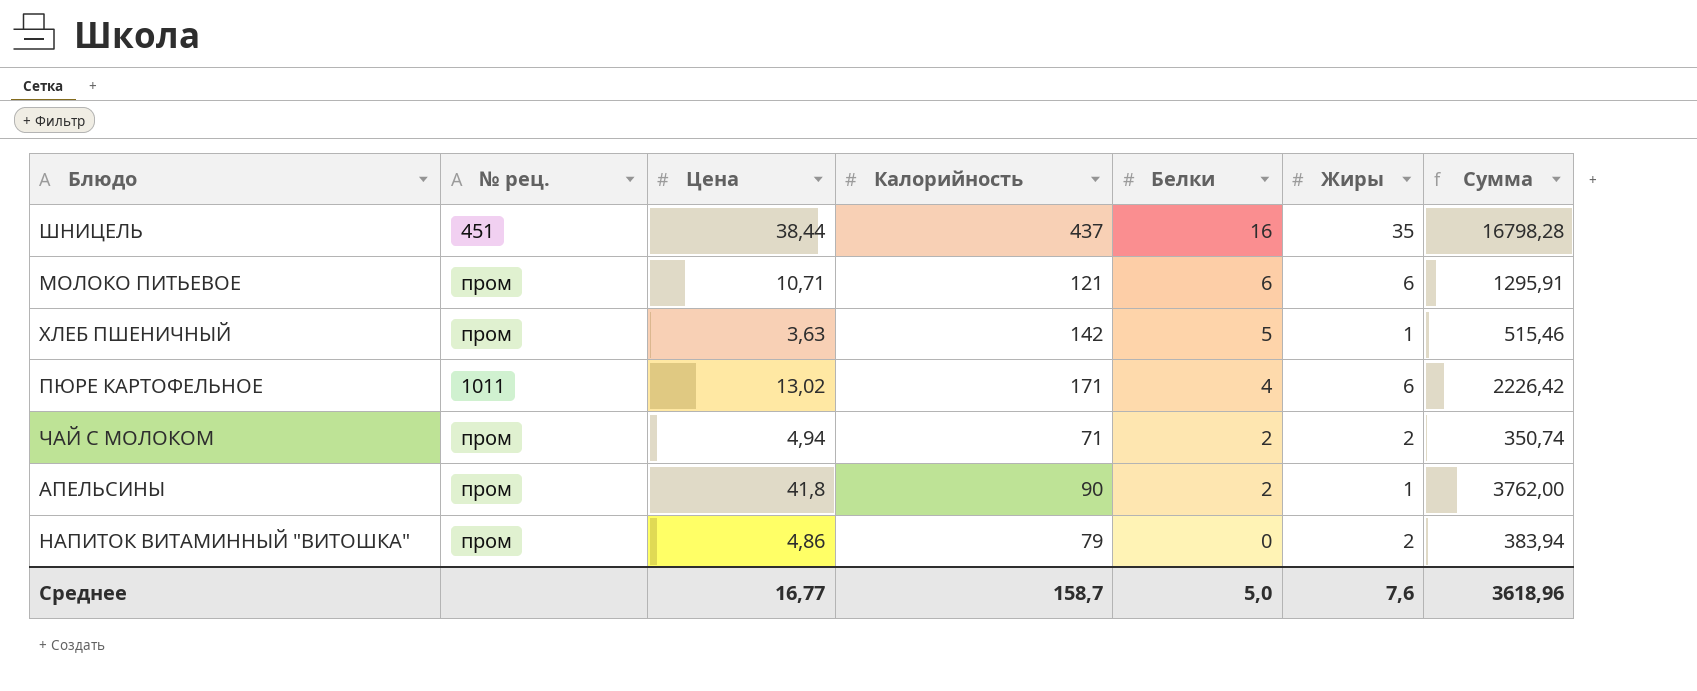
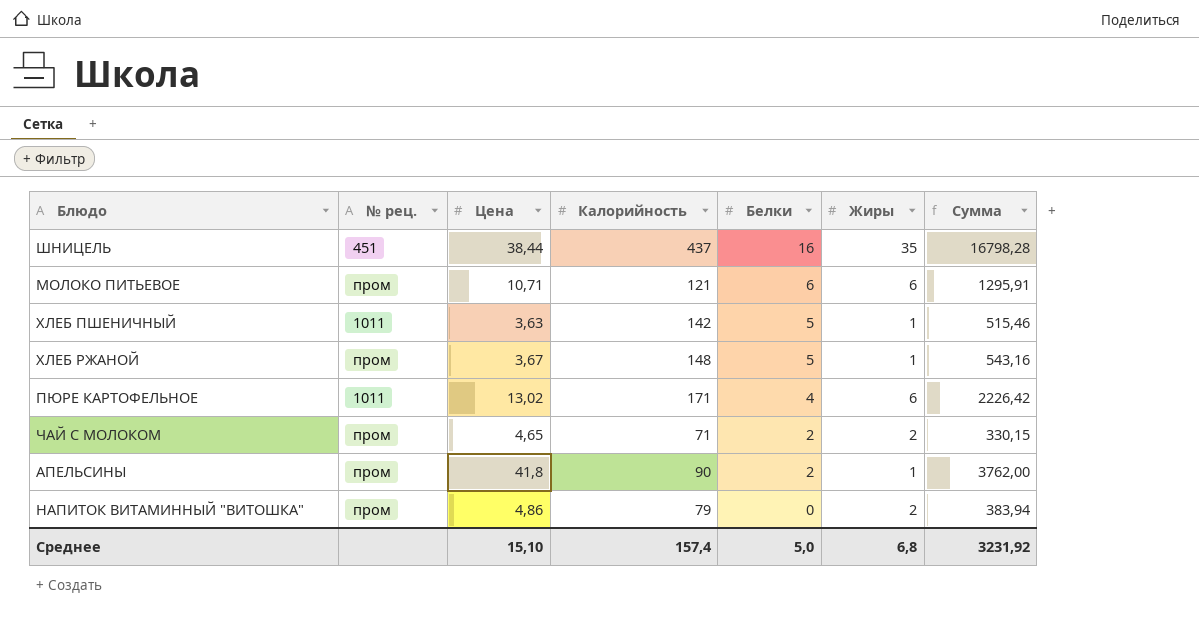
ХЛЕБ ПШЕНИЧНЫЙ | № рец.: пром -> 1011
row ХЛЕБ РЖАНОЙ: none -> пром | 3,67 | 148 | 5 | 1 | 543,16
ЧАЙ С МОЛОКОМ | Цена: 4,94 -> 4,65
ЧАЙ С МОЛОКОМ | Сумма: 350,74 -> 330,15
Среднее | Цена: 16,77 -> 15,10
Среднее | Калорийность: 158,7 -> 157,4
Среднее | Жиры: 7,6 -> 6,8
Среднее | Сумма: 3618,96 -> 3231,92

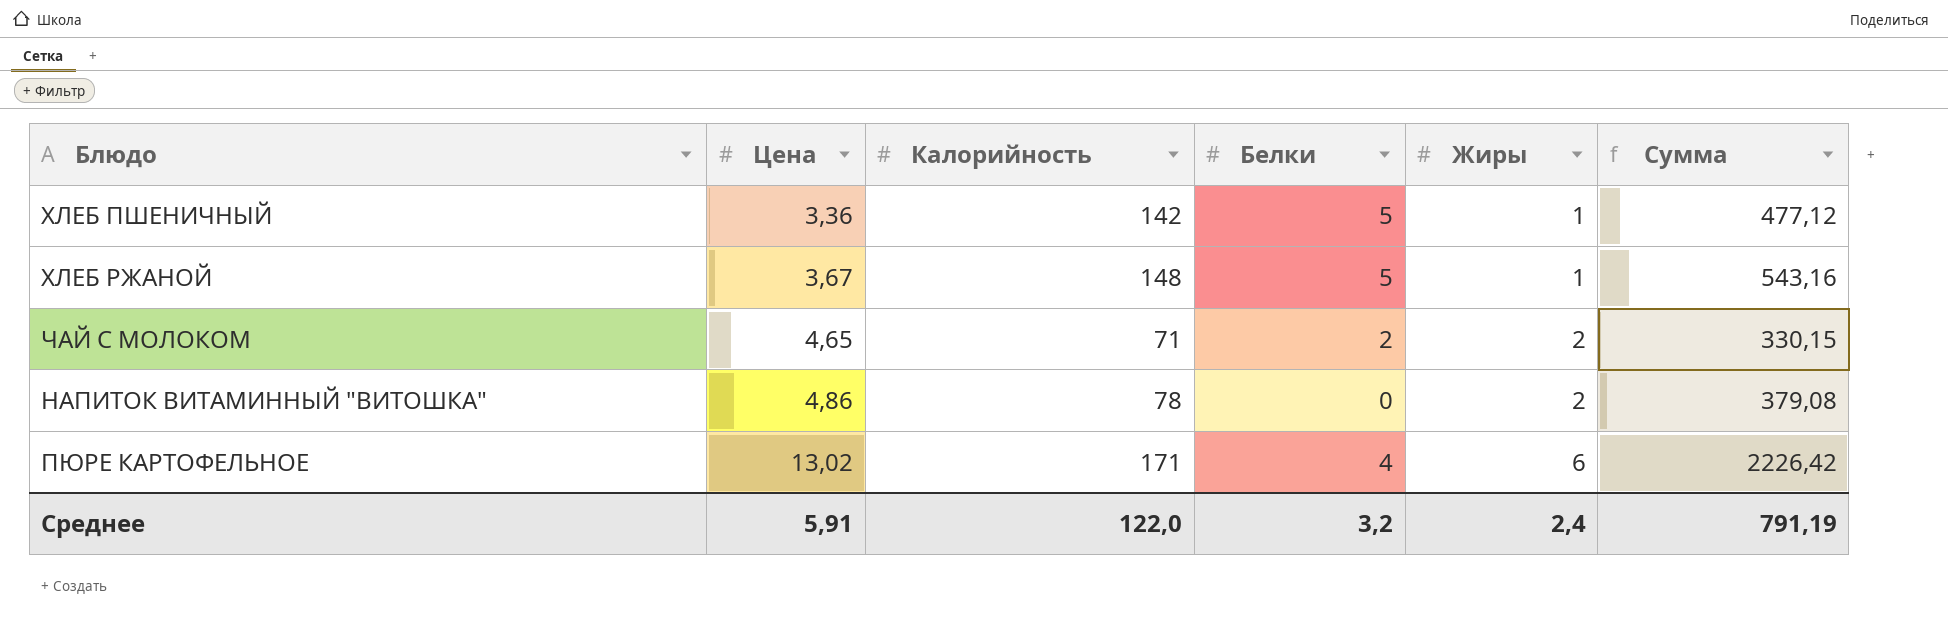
row order: Белки descending -> Цена ascending
column № рец. | position: 2 -> none
row ШНИЦЕЛЬ: 451 | 38,44 | 437 | 16 | 35 | 16798,28 -> none
row МОЛОКО ПИТЬЕВОЕ: пром | 10,71 | 121 | 6 | 6 | 1295,91 -> none
row АПЕЛЬСИНЫ: пром | 41,8 | 90 | 2 | 1 | 3762,00 -> none
ХЛЕБ ПШЕНИЧНЫЙ | Цена: 3,63 -> 3,36
ХЛЕБ ПШЕНИЧНЫЙ | Сумма: 515,46 -> 477,12
НАПИТОК ВИТАМИННЫЙ "ВИТОШКА" | Калорийность: 79 -> 78
НАПИТОК ВИТАМИННЫЙ "ВИТОШКА" | Сумма: 383,94 -> 379,08
Среднее | Цена: 15,10 -> 5,91
Среднее | Калорийность: 157,4 -> 122,0
Среднее | Белки: 5,0 -> 3,2
Среднее | Жиры: 6,8 -> 2,4
Среднее | Сумма: 3231,92 -> 791,19

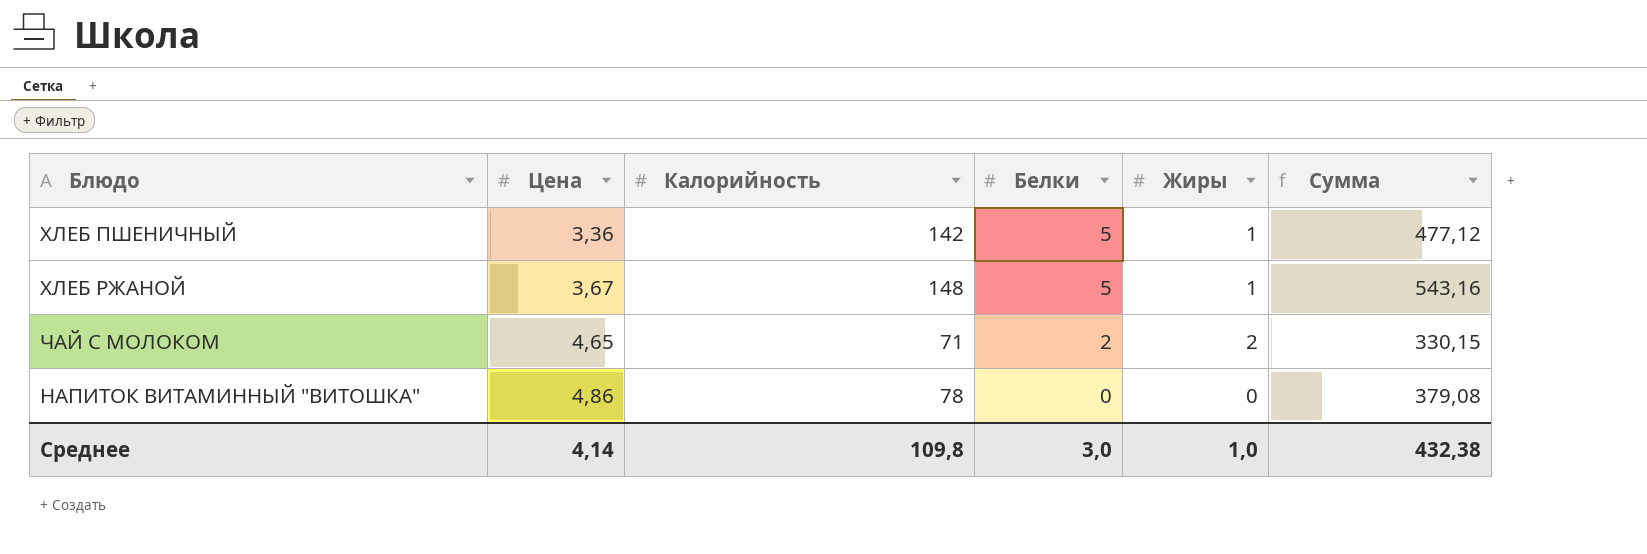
row ПЮРЕ КАРТОФЕЛЬНОЕ: 13,02 | 171 | 4 | 6 | 2226,42 -> none
НАПИТОК ВИТАМИННЫЙ "ВИТОШКА" | Жиры: 2 -> 0
Среднее | Цена: 5,91 -> 4,14
Среднее | Калорийность: 122,0 -> 109,8
Среднее | Белки: 3,2 -> 3,0
Среднее | Жиры: 2,4 -> 1,0
Среднее | Сумма: 791,19 -> 432,38

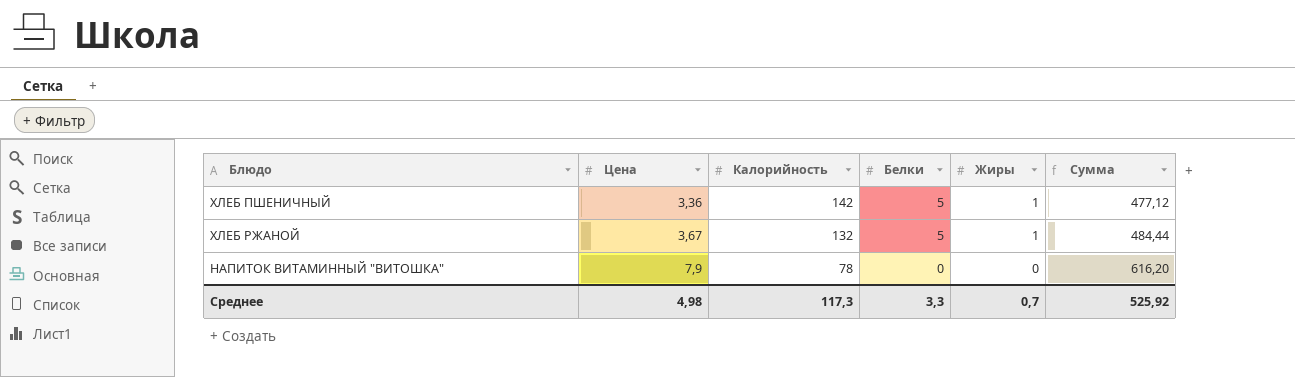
row ЧАЙ С МОЛОКОМ: 4,65 | 71 | 2 | 2 | 330,15 -> none
ХЛЕБ РЖАНОЙ | Калорийность: 148 -> 132
ХЛЕБ РЖАНОЙ | Сумма: 543,16 -> 484,44
НАПИТОК ВИТАМИННЫЙ "ВИТОШКА" | Цена: 4,86 -> 7,9
НАПИТОК ВИТАМИННЫЙ "ВИТОШКА" | Сумма: 379,08 -> 616,20
Среднее | Цена: 4,14 -> 4,98
Среднее | Калорийность: 109,8 -> 117,3
Среднее | Белки: 3,0 -> 3,3
Среднее | Жиры: 1,0 -> 0,7
Среднее | Сумма: 432,38 -> 525,92

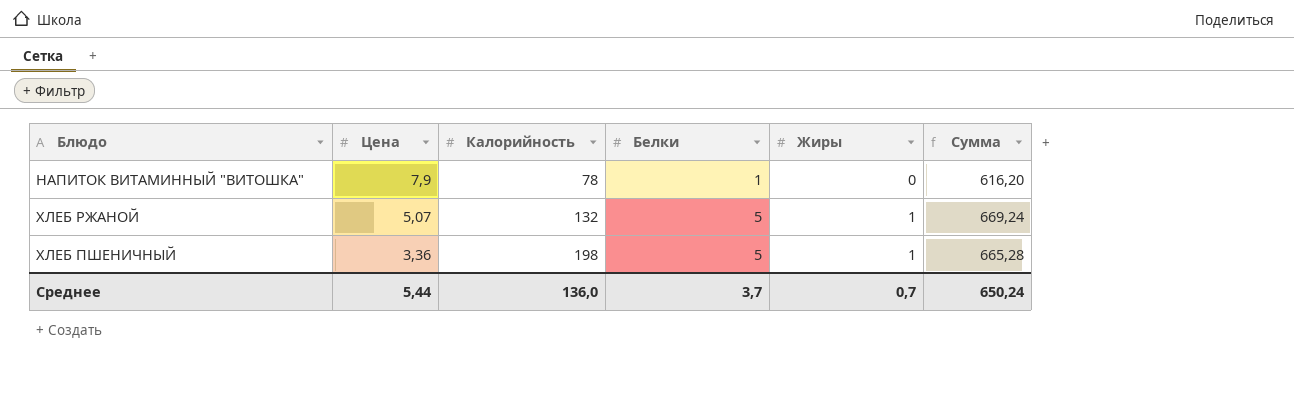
row order: Цена ascending -> Цена descending
НАПИТОК ВИТАМИННЫЙ "ВИТОШКА" | Белки: 0 -> 1
ХЛЕБ РЖАНОЙ | Цена: 3,67 -> 5,07
ХЛЕБ РЖАНОЙ | Сумма: 484,44 -> 669,24
ХЛЕБ ПШЕНИЧНЫЙ | Калорийность: 142 -> 198
ХЛЕБ ПШЕНИЧНЫЙ | Сумма: 477,12 -> 665,28
Среднее | Цена: 4,98 -> 5,44
Среднее | Калорийность: 117,3 -> 136,0
Среднее | Белки: 3,3 -> 3,7
Среднее | Сумма: 525,92 -> 650,24

